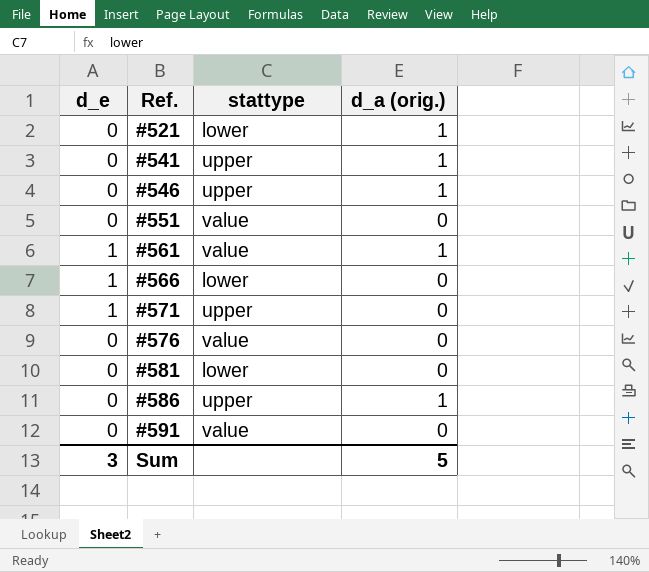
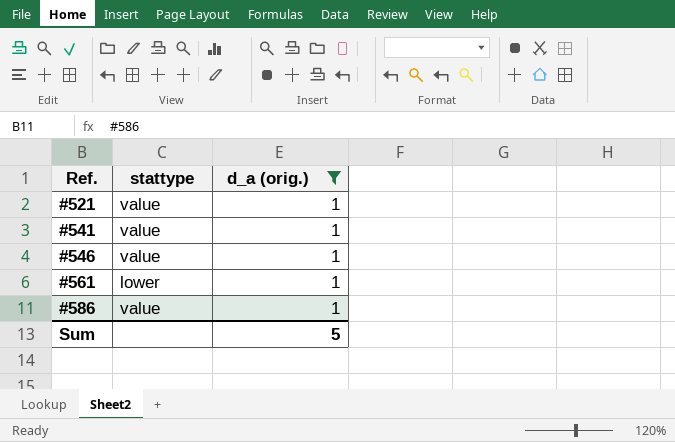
filter: none -> d_a (orig.) = 1
column d_e | position: 1 -> none
#521 | stattype: lower -> value
#541 | stattype: upper -> value
#546 | stattype: upper -> value
#561 | stattype: value -> lower
#586 | stattype: upper -> value

